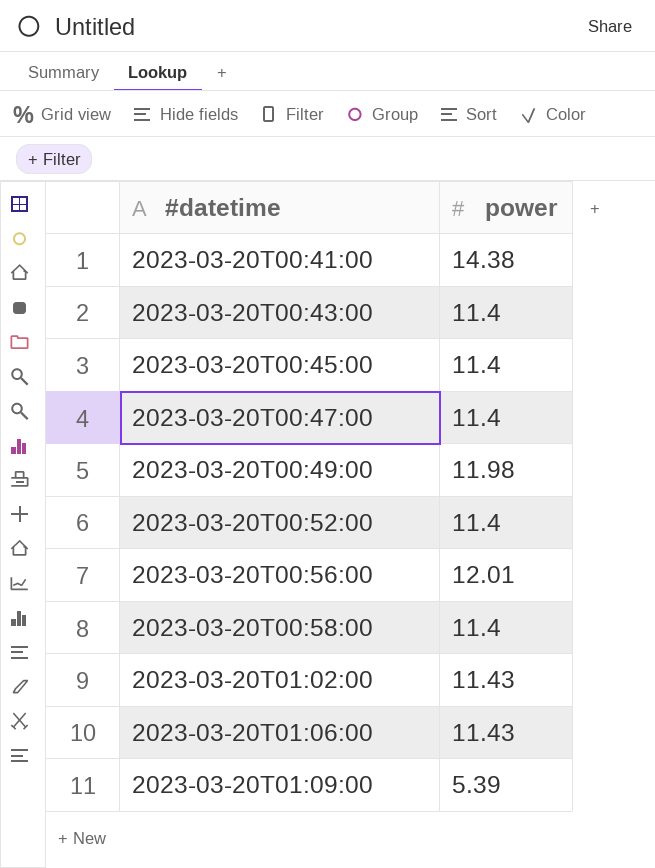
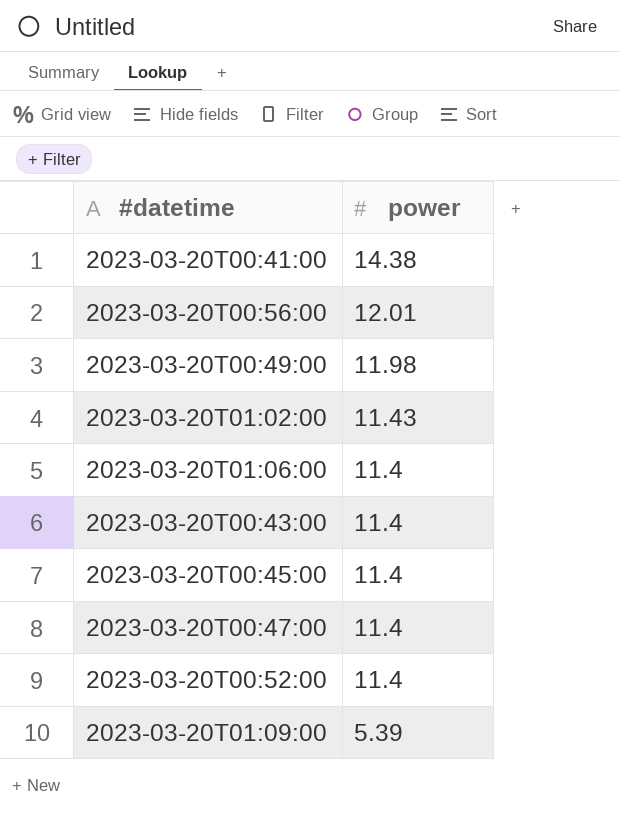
row order: #datetime ascending -> power descending
row 2023-03-20T00:58:00: 11.4 -> none
2023-03-20T01:06:00 | power: 11.43 -> 11.4

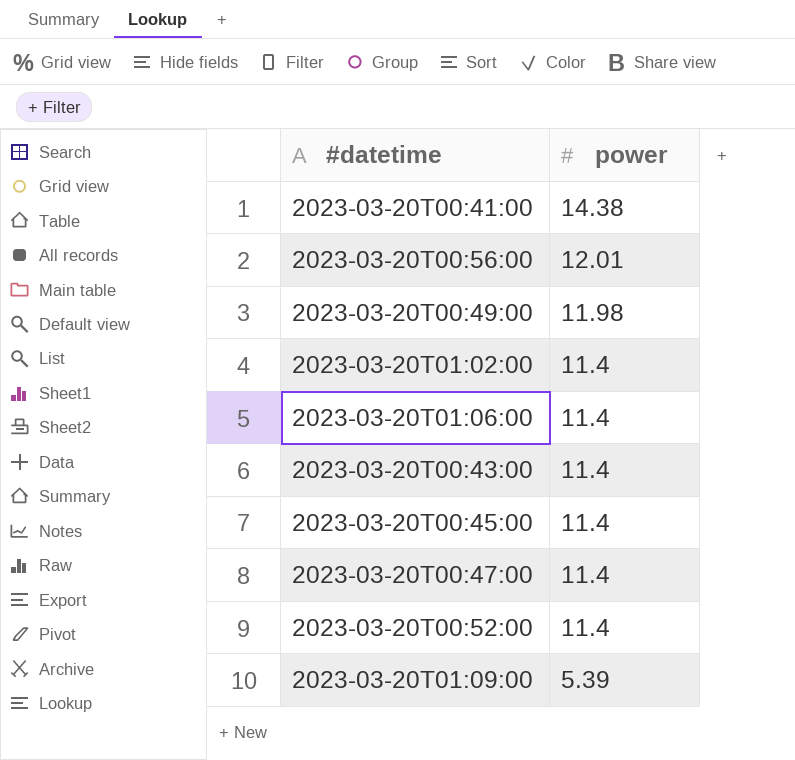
2023-03-20T01:02:00 | power: 11.43 -> 11.4

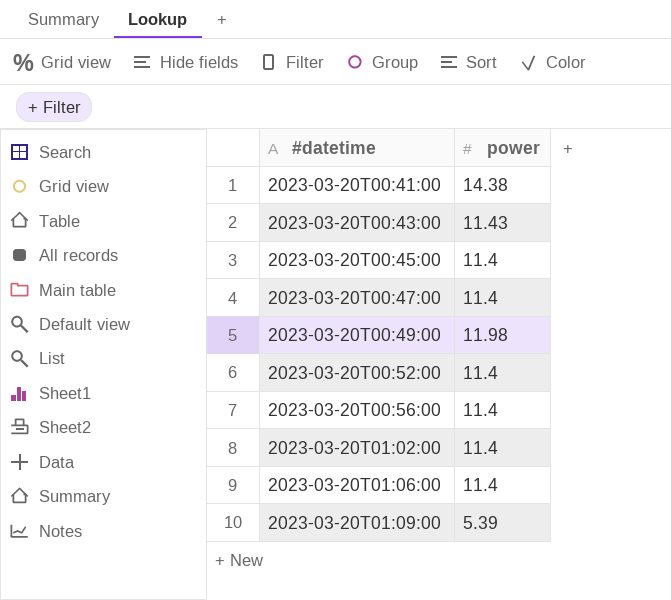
row order: power descending -> #datetime ascending
2023-03-20T00:43:00 | power: 11.4 -> 11.43
2023-03-20T00:56:00 | power: 12.01 -> 11.4

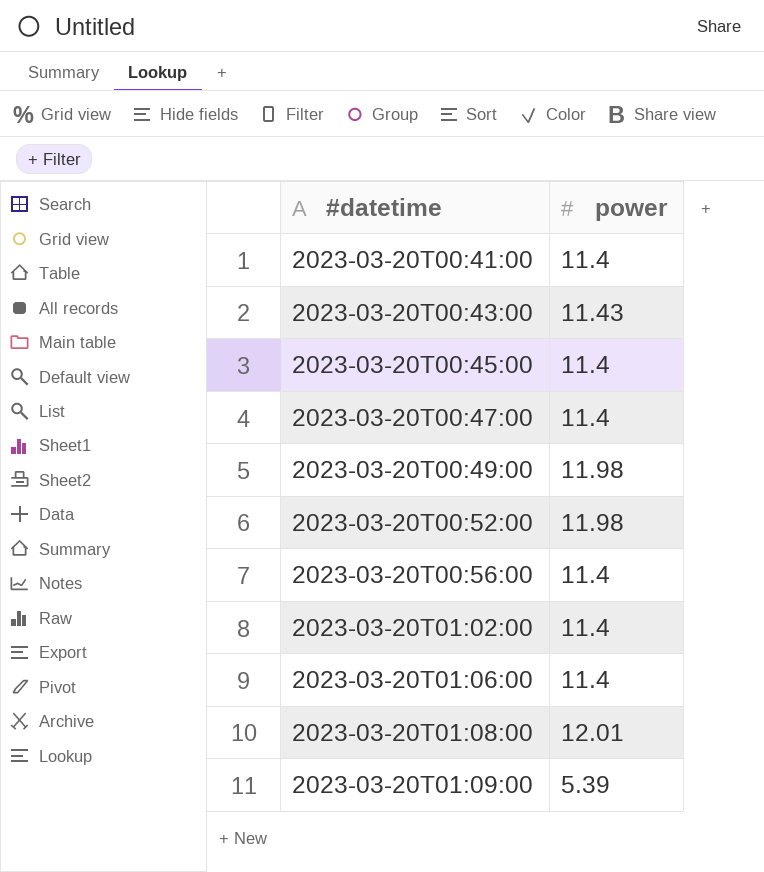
2023-03-20T00:41:00 | power: 14.38 -> 11.4
2023-03-20T00:52:00 | power: 11.4 -> 11.98
row 2023-03-20T01:08:00: none -> 12.01

